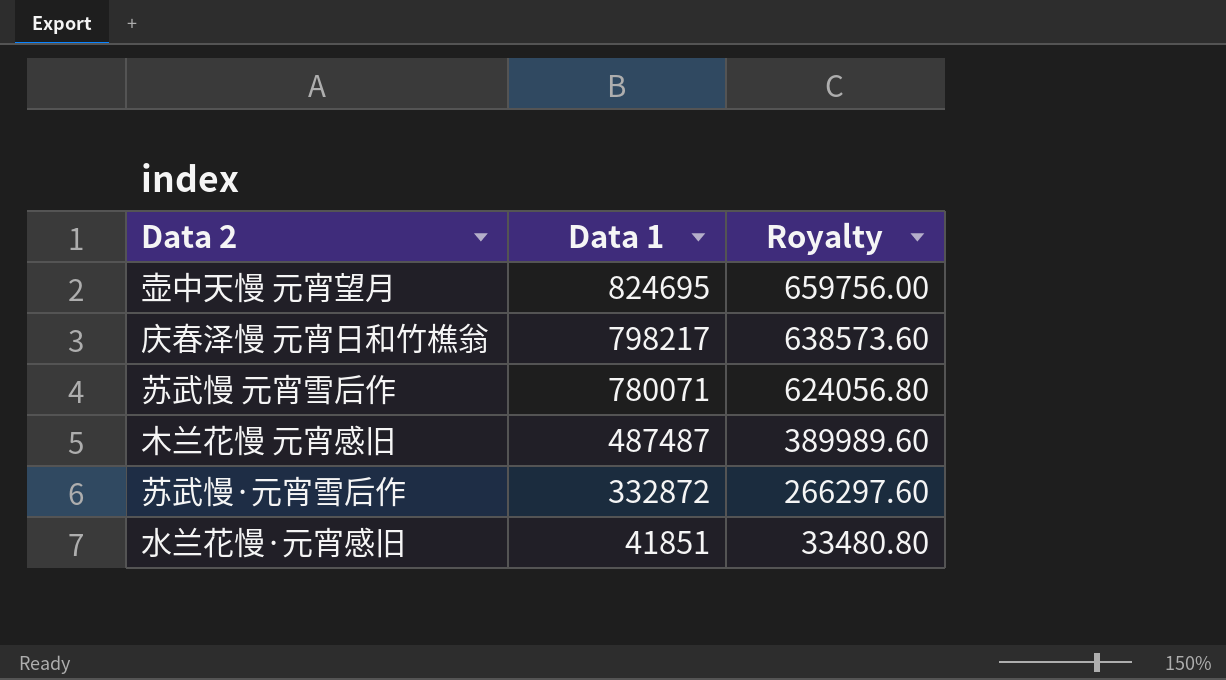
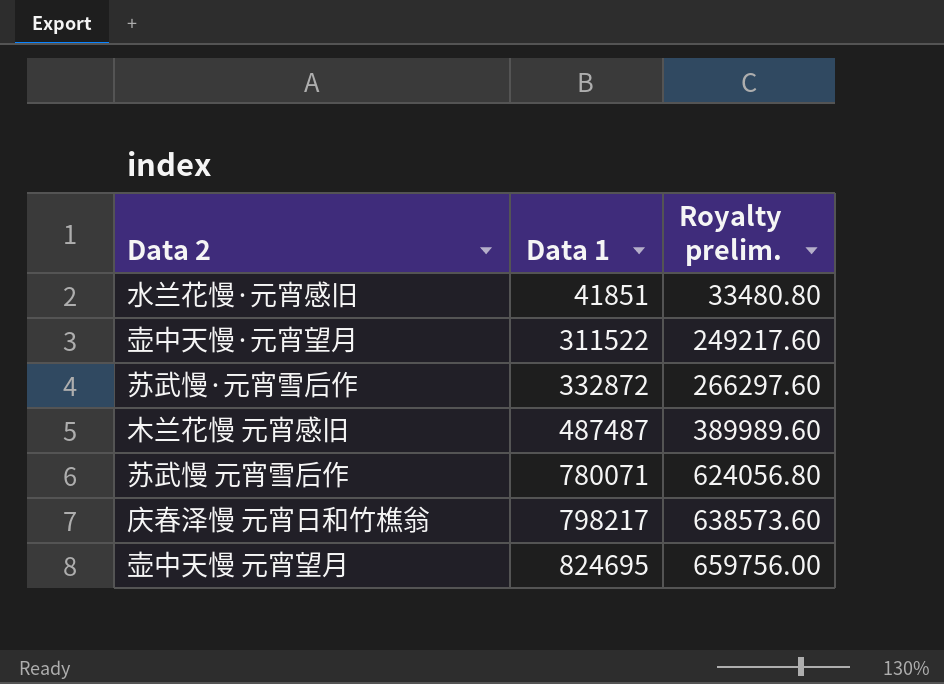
row order: Data 1 descending -> Data 1 ascending
column name: Royalty -> Royalty prelim.
row 壶中天慢·元宵望月: none -> 311522 | 249217.60

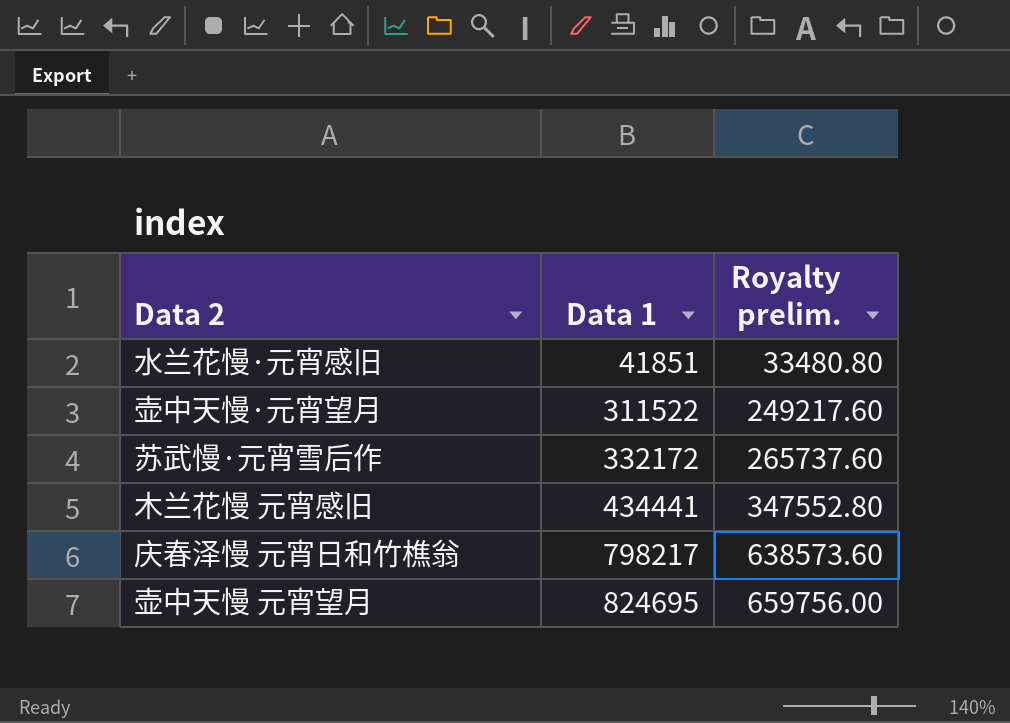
row 苏武慢 元宵雪后作: 780071 | 624056.80 -> none
苏武慢·元宵雪后作 | Data 1: 332872 -> 332172
苏武慢·元宵雪后作 | Royalty prelim.: 266297.60 -> 265737.60
木兰花慢 元宵感旧 | Data 1: 487487 -> 434441
木兰花慢 元宵感旧 | Royalty prelim.: 389989.60 -> 347552.80

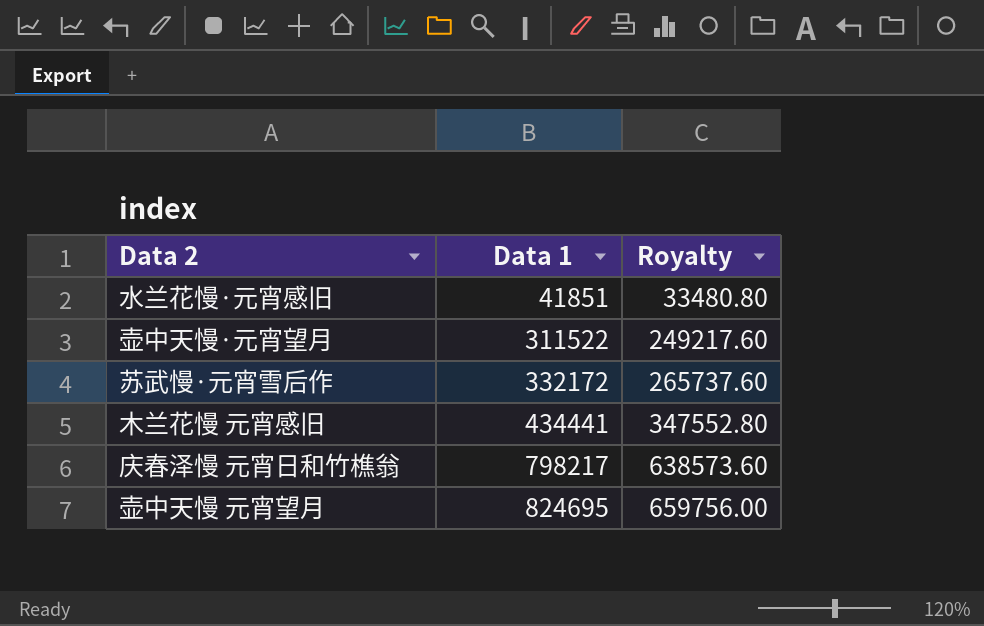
column name: Royalty prelim. -> Royalty

